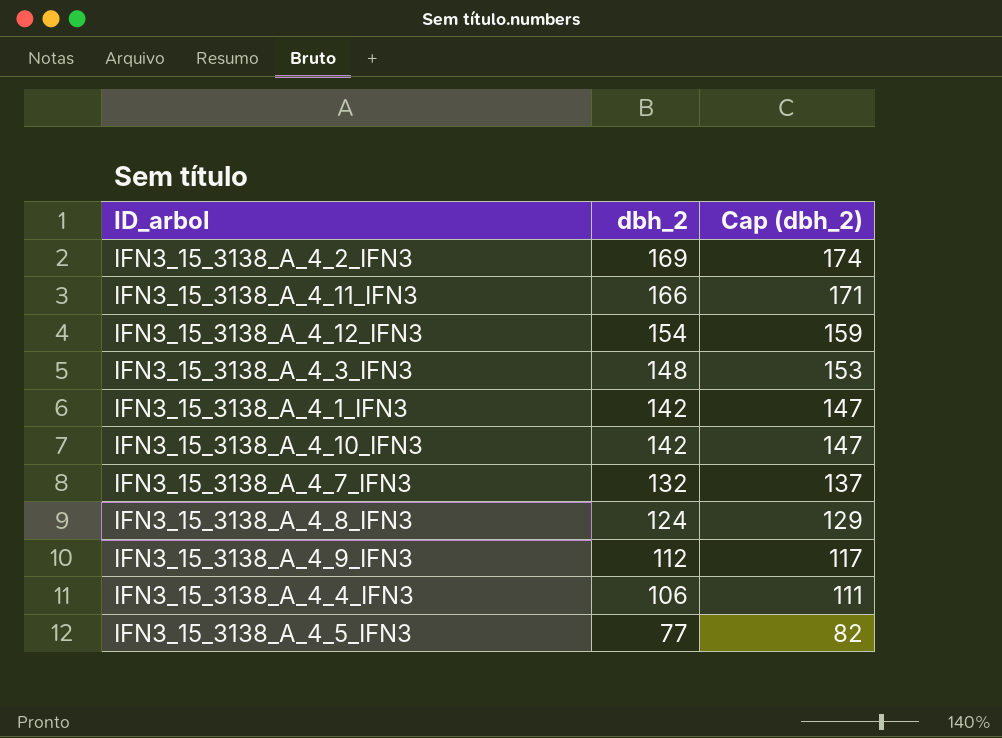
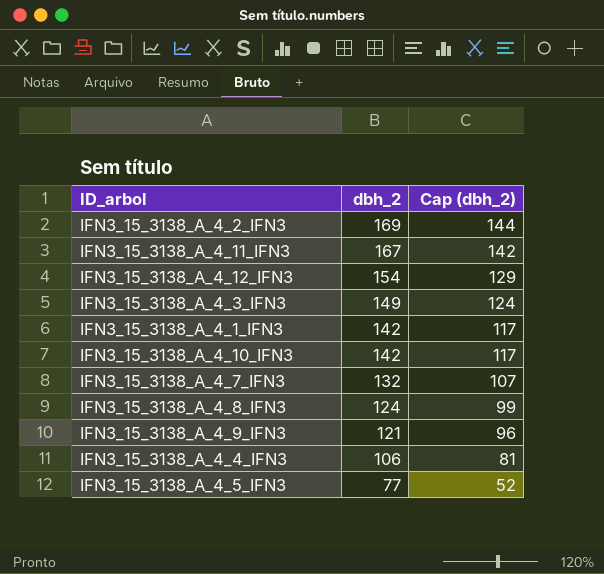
column Cap (dbh_2) | formula: [dbh_2] + 5 -> [dbh_2] - 25
IFN3_15_3138_A_4_11_IFN3 | dbh_2: 166 -> 167
IFN3_15_3138_A_4_3_IFN3 | dbh_2: 148 -> 149
IFN3_15_3138_A_4_9_IFN3 | dbh_2: 112 -> 121

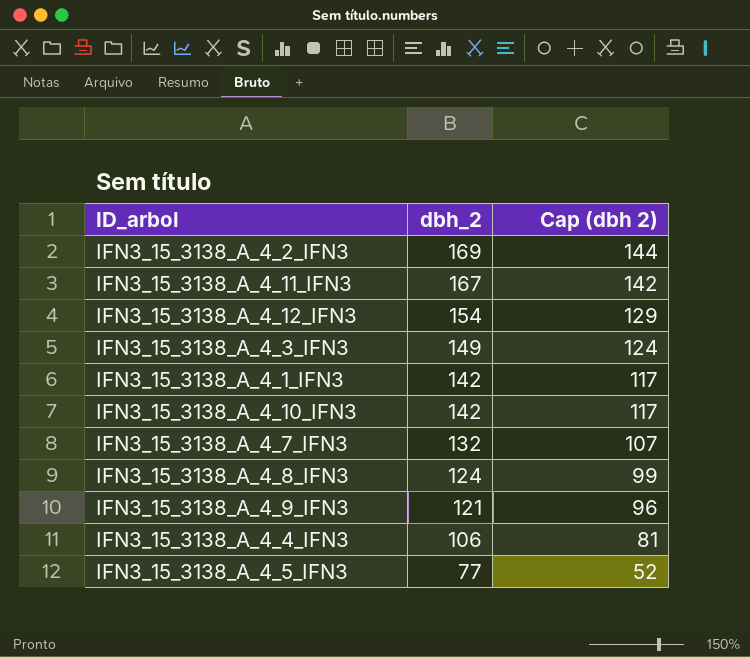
column name: Cap (dbh_2) -> Cap (dbh 2)

